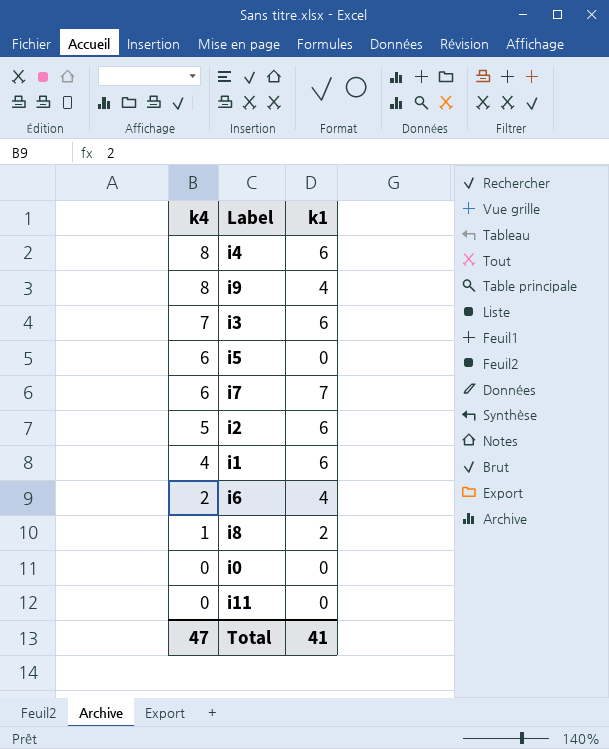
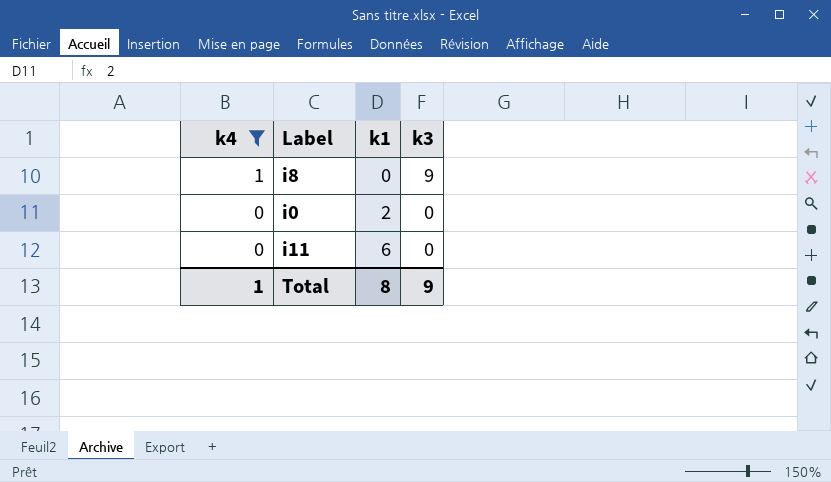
filter: none -> k4 <= 1
column k3 | position: none -> 4
i8 | k1: 2 -> 0
i0 | k1: 0 -> 2
i11 | k1: 0 -> 6
Total | k4: 47 -> 1
Total | k1: 41 -> 8

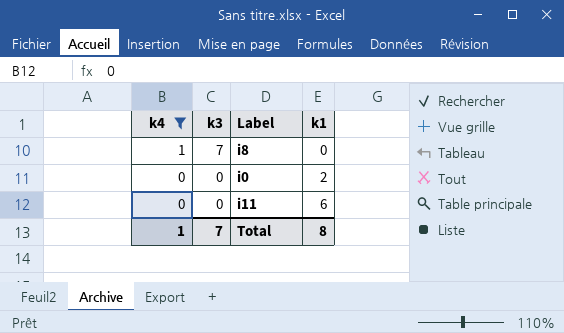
column k3 | position: 4 -> 2
i8 | k3: 9 -> 7
Total | k3: 9 -> 7

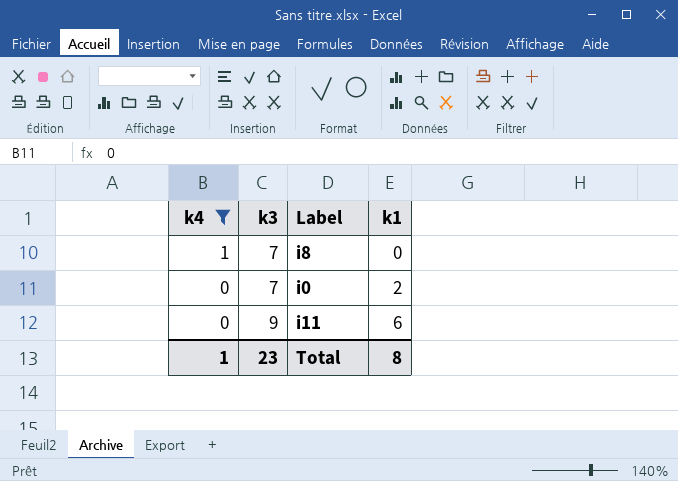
i0 | k3: 0 -> 7
i11 | k3: 0 -> 9
Total | k3: 7 -> 23

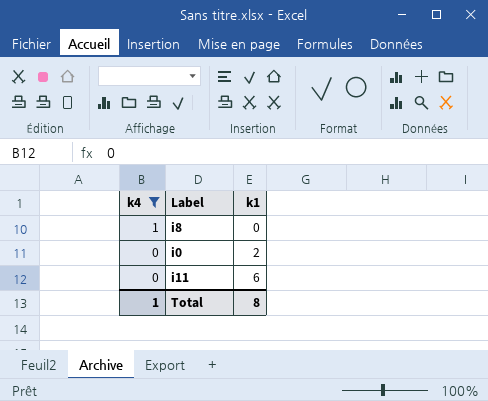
column k3 | position: 2 -> none

